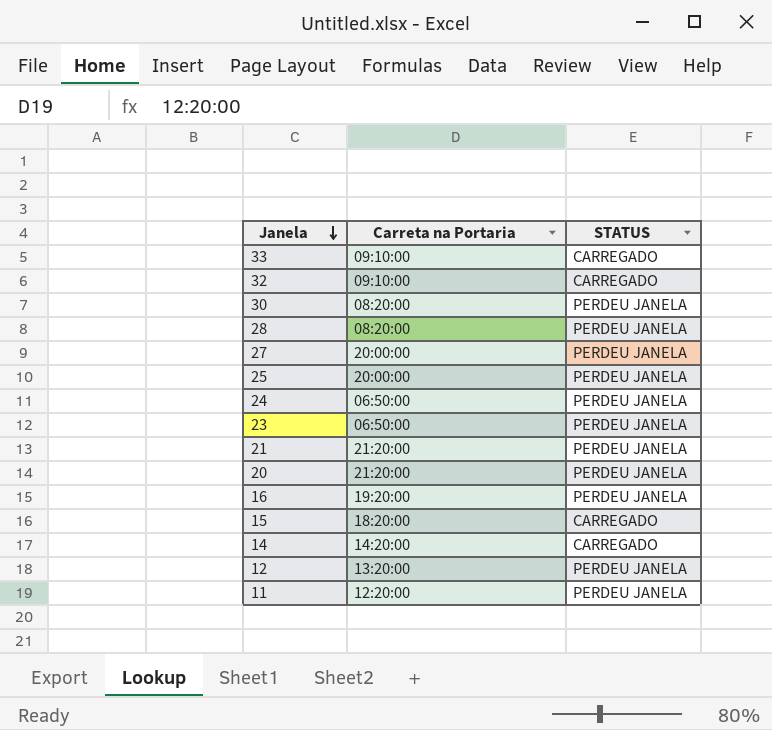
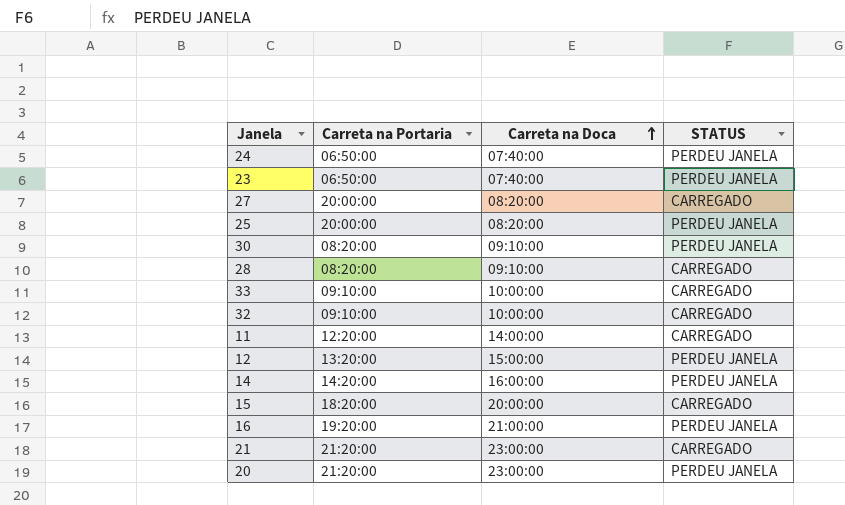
row order: Janela descending -> Carreta na Doca ascending
column Carreta na Doca | position: none -> 3
27 | STATUS: PERDEU JANELA -> CARREGADO
28 | STATUS: PERDEU JANELA -> CARREGADO
11 | STATUS: PERDEU JANELA -> CARREGADO
14 | STATUS: CARREGADO -> PERDEU JANELA
21 | STATUS: PERDEU JANELA -> CARREGADO

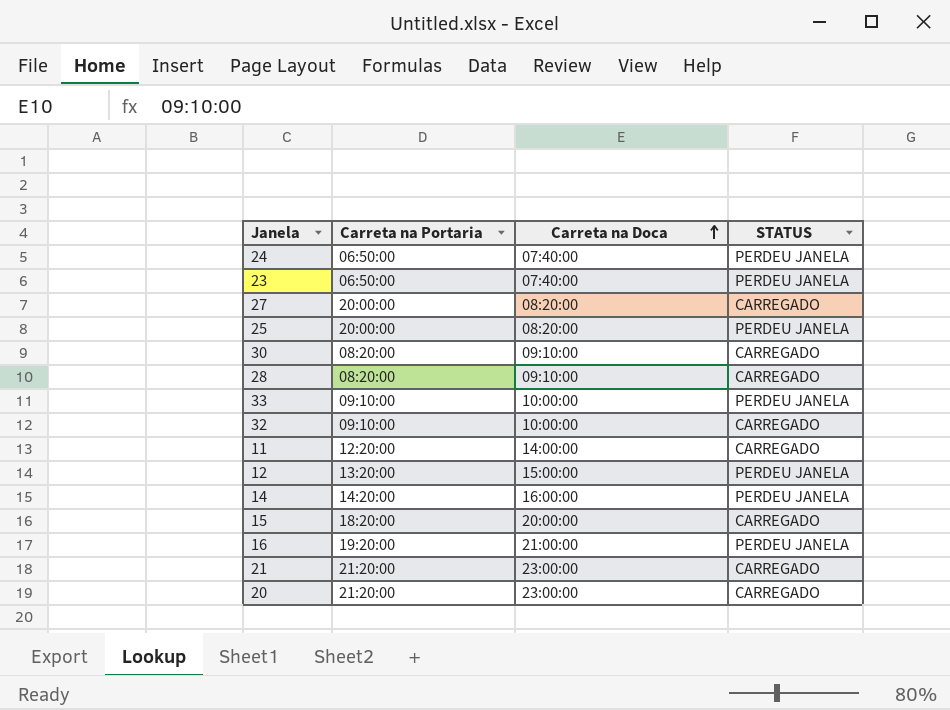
30 | STATUS: PERDEU JANELA -> CARREGADO
33 | STATUS: CARREGADO -> PERDEU JANELA
20 | STATUS: PERDEU JANELA -> CARREGADO

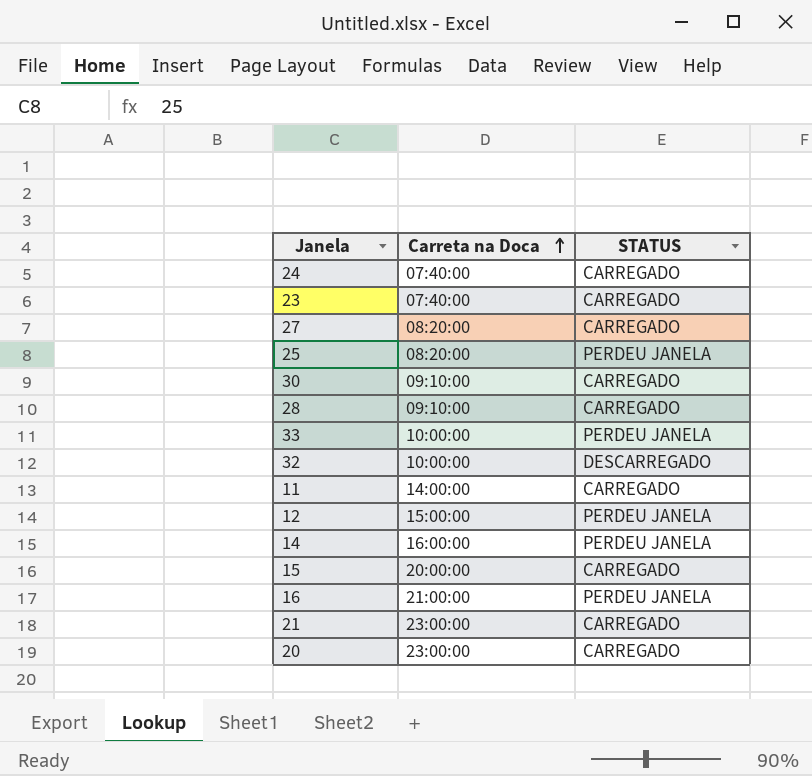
column Carreta na Portaria | position: 2 -> none
24 | STATUS: PERDEU JANELA -> CARREGADO
23 | STATUS: PERDEU JANELA -> CARREGADO
32 | STATUS: CARREGADO -> DESCARREGADO

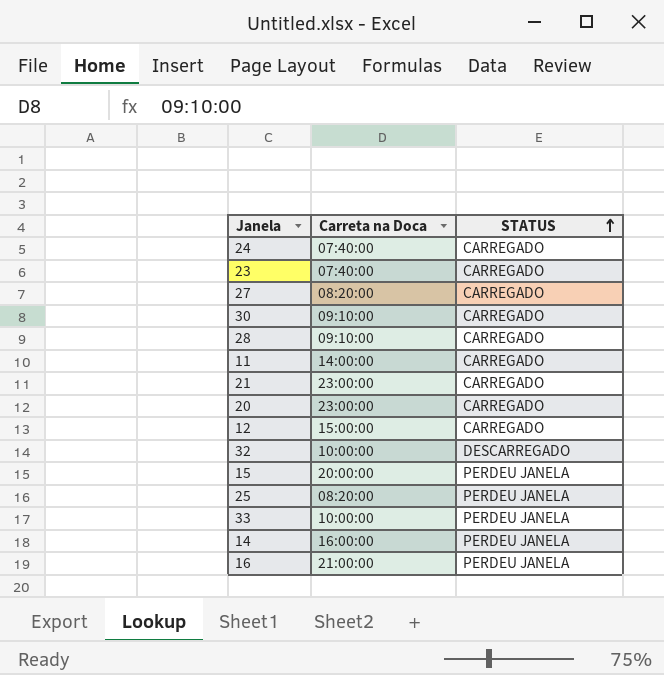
row order: Carreta na Doca ascending -> STATUS ascending
12 | STATUS: PERDEU JANELA -> CARREGADO
15 | STATUS: CARREGADO -> PERDEU JANELA

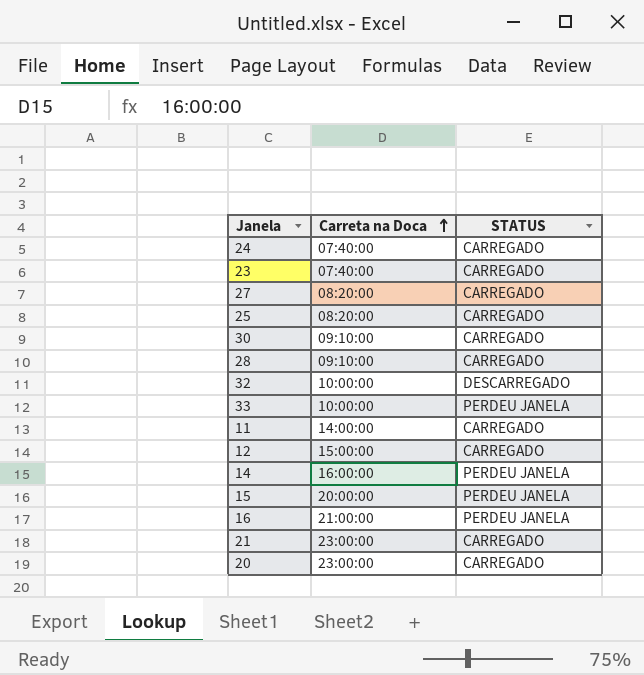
row order: STATUS ascending -> Carreta na Doca ascending
25 | STATUS: PERDEU JANELA -> CARREGADO

